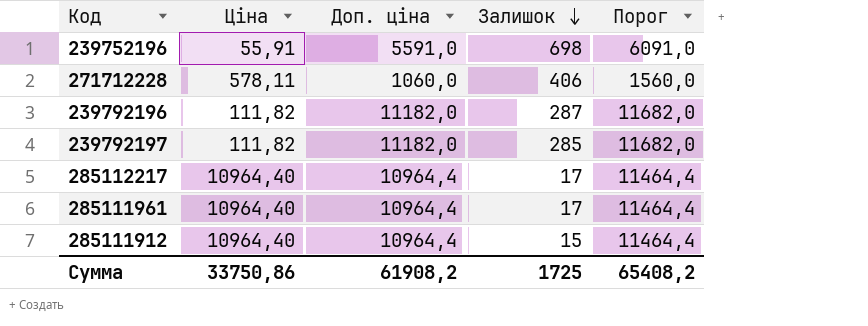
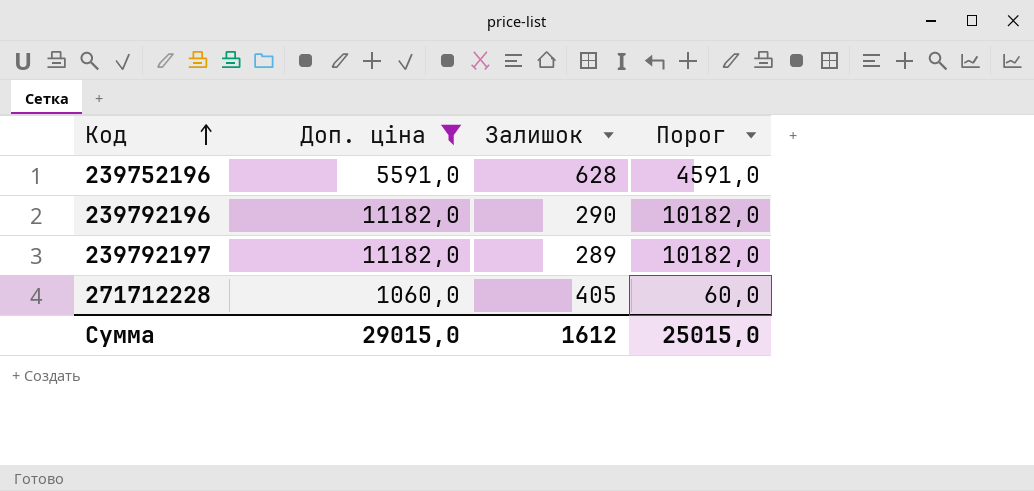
filter: none -> Доп. ціна != 10964,4
row order: Залишок descending -> Код ascending
column Ціна | position: 2 -> none
column Порог | formula: [Доп. ціна] + 500 -> [Доп. ціна] - 1000
239752196 | Залишок: 698 -> 628
239792196 | Залишок: 287 -> 290
239792197 | Залишок: 285 -> 289
271712228 | Залишок: 406 -> 405
Сумма | Доп. ціна: 61908,2 -> 29015,0
Сумма | Залишок: 1725 -> 1612
Сумма | Порог: 65408,2 -> 25015,0

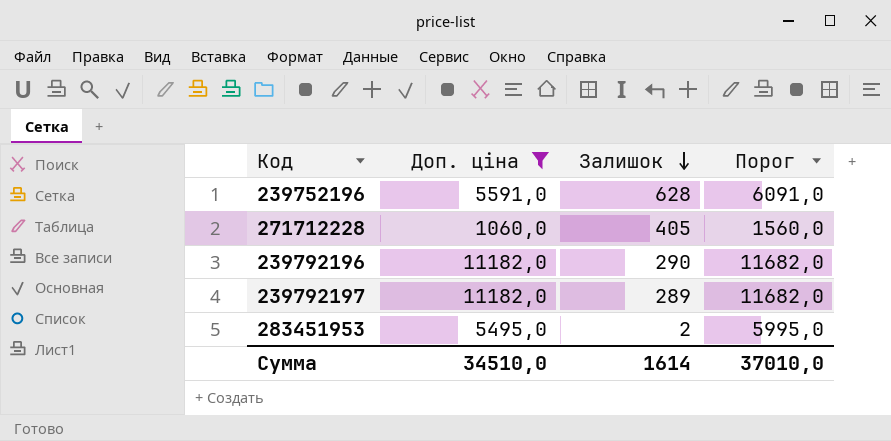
row order: Код ascending -> Залишок descending
column Порог | formula: [Доп. ціна] - 1000 -> [Доп. ціна] + 500
row 283451953: none -> 5495,0 | 2 | 5995,0
Сумма | Доп. ціна: 29015,0 -> 34510,0
Сумма | Залишок: 1612 -> 1614
Сумма | Порог: 25015,0 -> 37010,0

